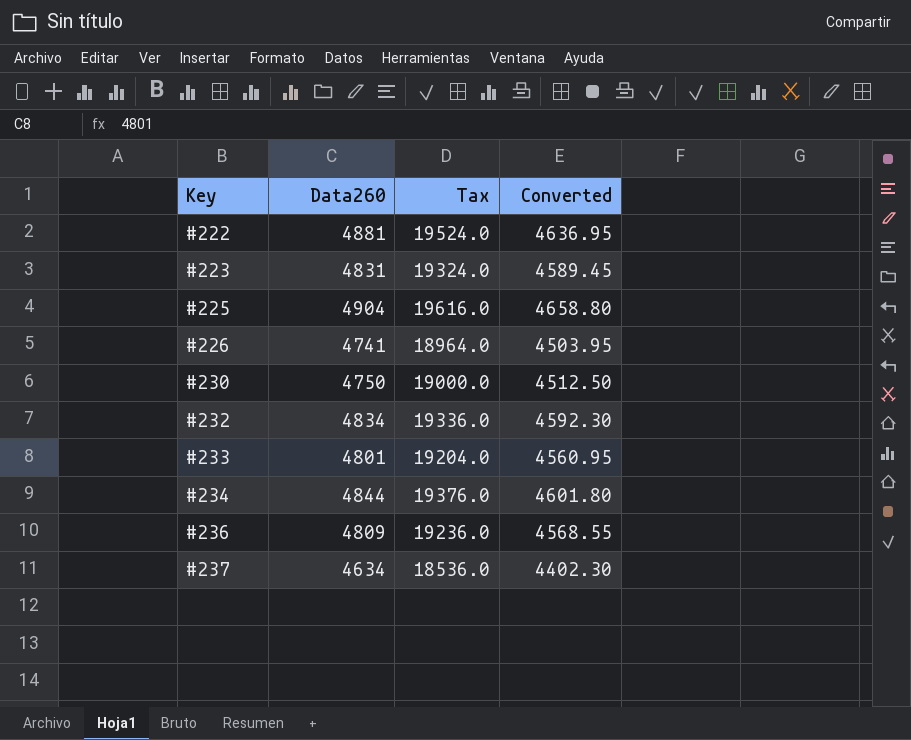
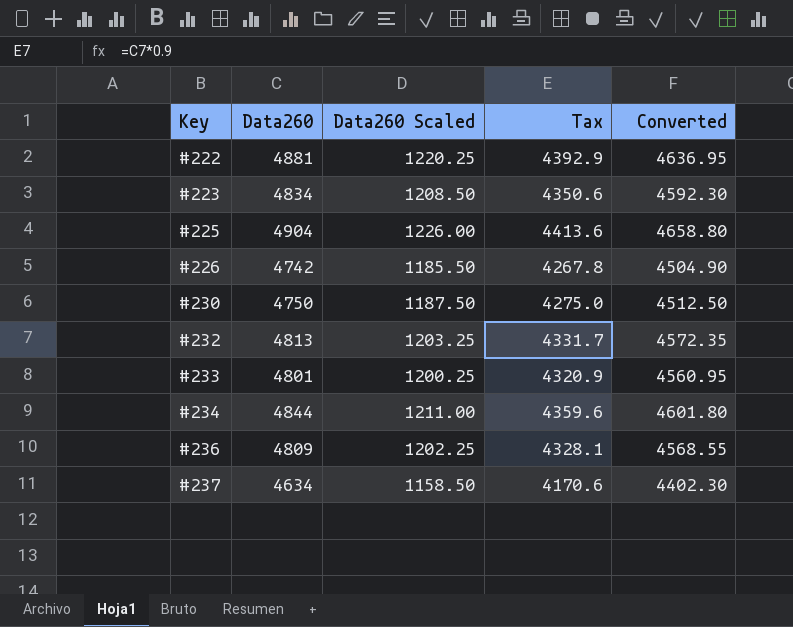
column Data260 Scaled | formula: none -> [Data260] * 0.25
column Tax | formula: [Data260] * 4 -> [Data260] * 0.9
#223 | Data260: 4831 -> 4834
#223 | Converted: 4589.45 -> 4592.30
#226 | Data260: 4741 -> 4742
#226 | Converted: 4503.95 -> 4504.90
#232 | Data260: 4834 -> 4813
#232 | Converted: 4592.30 -> 4572.35

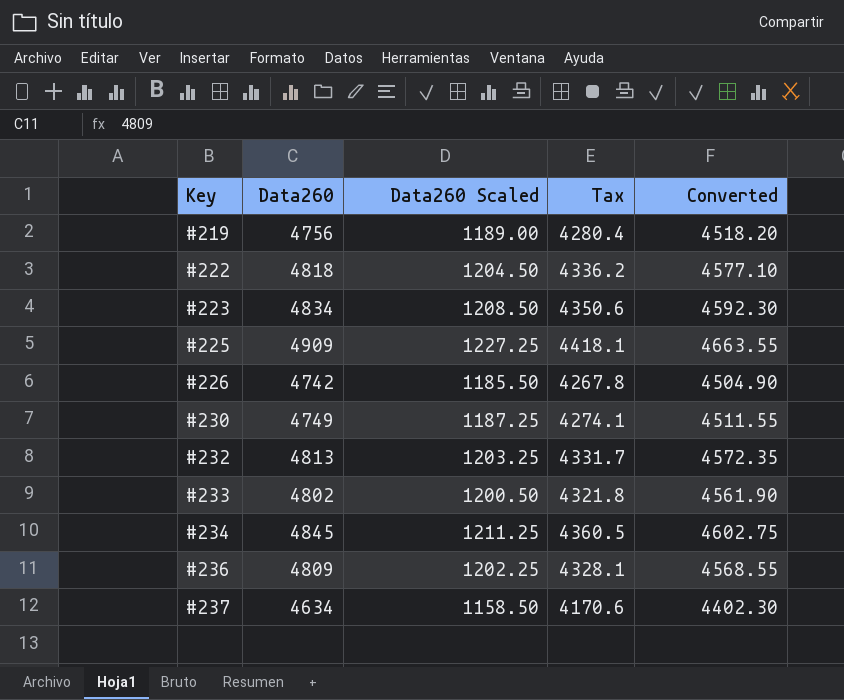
row #219: none -> 4756 | 1189.00 | 4280.4 | 4518.20
#222 | Data260: 4881 -> 4818
#222 | Data260 Scaled: 1220.25 -> 1204.50
#222 | Tax: 4392.9 -> 4336.2
#222 | Converted: 4636.95 -> 4577.10
#225 | Data260: 4904 -> 4909
#225 | Data260 Scaled: 1226.00 -> 1227.25
#225 | Tax: 4413.6 -> 4418.1
#225 | Converted: 4658.80 -> 4663.55
#230 | Data260: 4750 -> 4749
#230 | Data260 Scaled: 1187.50 -> 1187.25
#230 | Tax: 4275.0 -> 4274.1
#230 | Converted: 4512.50 -> 4511.55
#233 | Data260: 4801 -> 4802
#233 | Data260 Scaled: 1200.25 -> 1200.50
#233 | Tax: 4320.9 -> 4321.8
#233 | Converted: 4560.95 -> 4561.90
#234 | Data260: 4844 -> 4845
#234 | Data260 Scaled: 1211.00 -> 1211.25
#234 | Tax: 4359.6 -> 4360.5
#234 | Converted: 4601.80 -> 4602.75

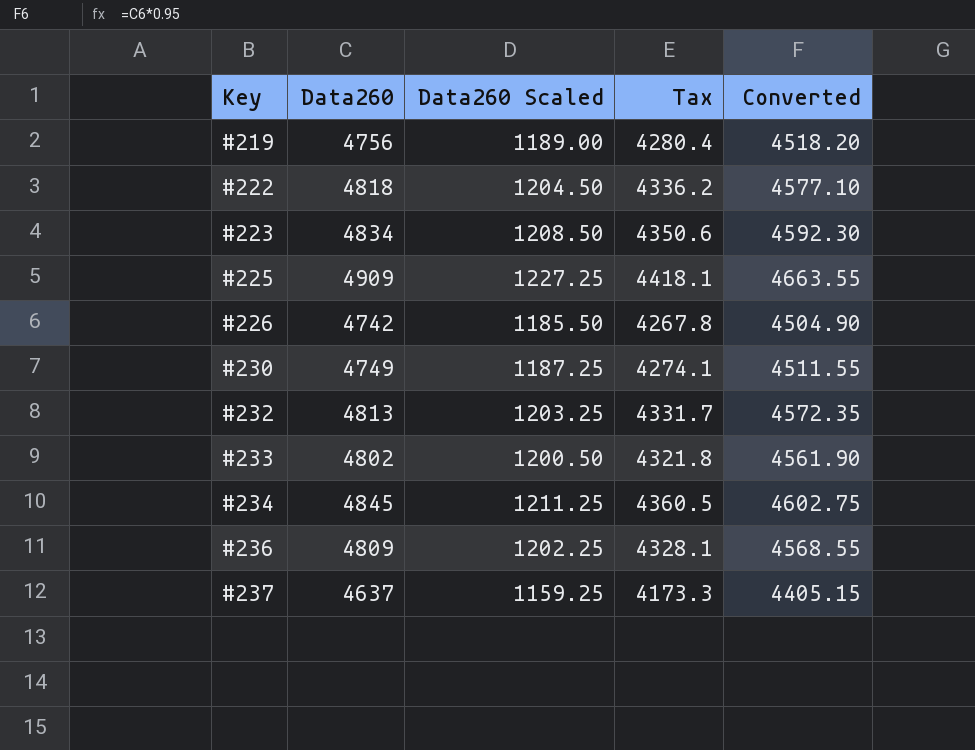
#237 | Data260: 4634 -> 4637
#237 | Data260 Scaled: 1158.50 -> 1159.25
#237 | Tax: 4170.6 -> 4173.3
#237 | Converted: 4402.30 -> 4405.15

